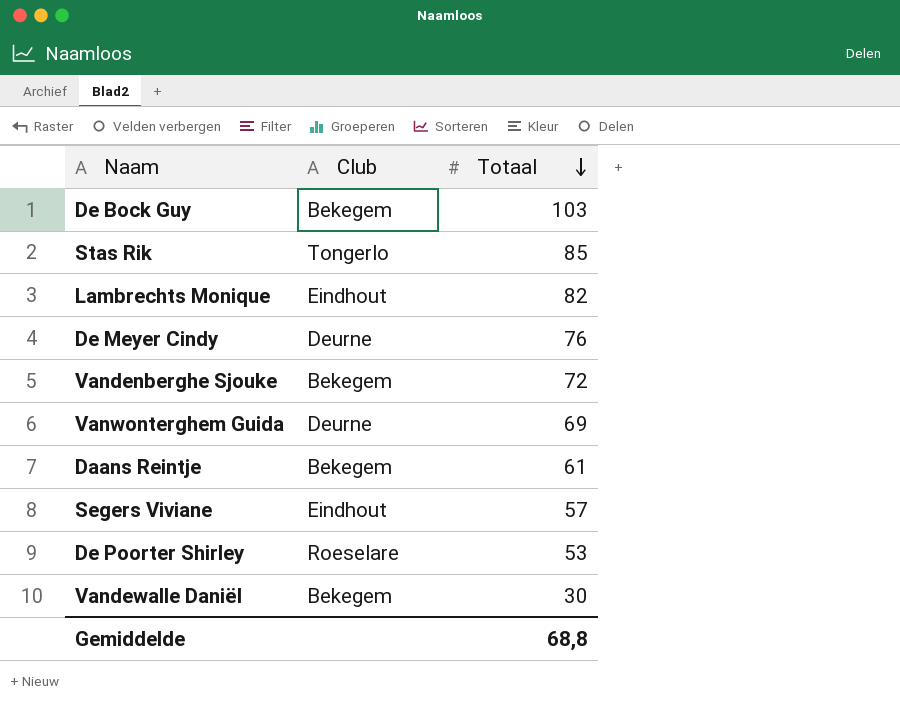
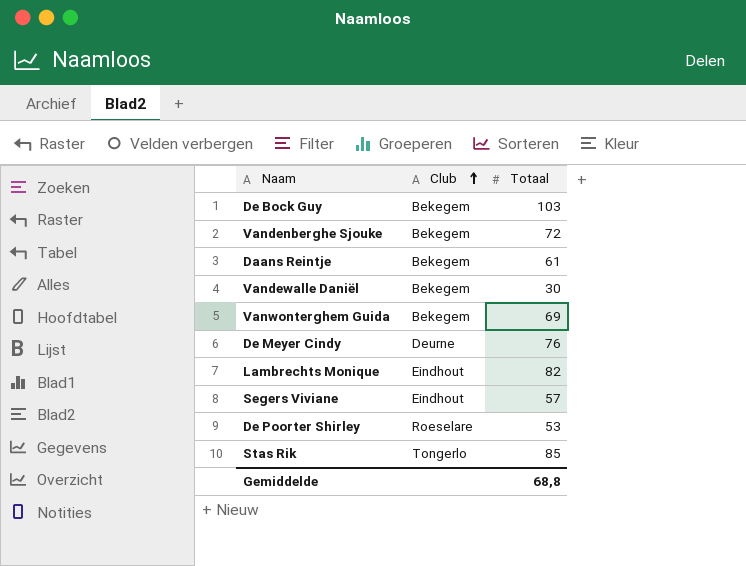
row order: Totaal descending -> Club ascending
Vanwonterghem Guida | Club: Deurne -> Bekegem

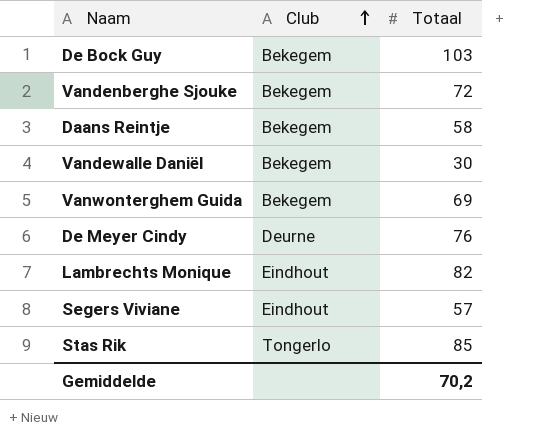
row De Poorter Shirley: Roeselare | 53 -> none
Daans Reintje | Totaal: 61 -> 58
Gemiddelde | Totaal: 68,8 -> 70,2

